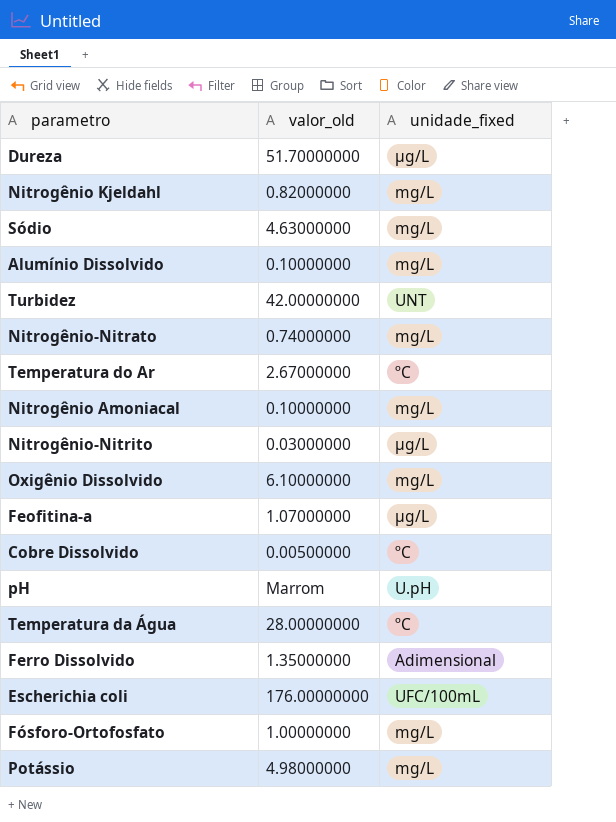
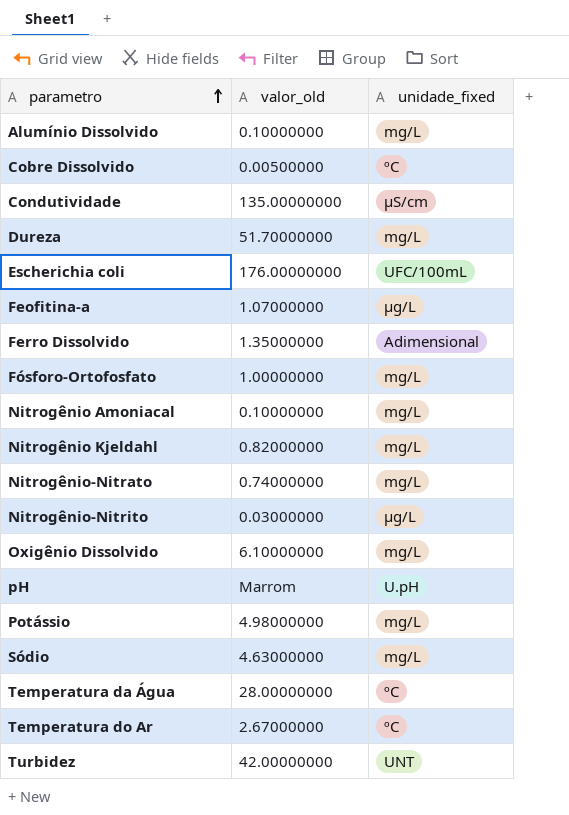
row order: none -> parametro ascending
row Condutividade: none -> 135.00000000 | µS/cm
Dureza | unidade_fixed: µg/L -> mg/L

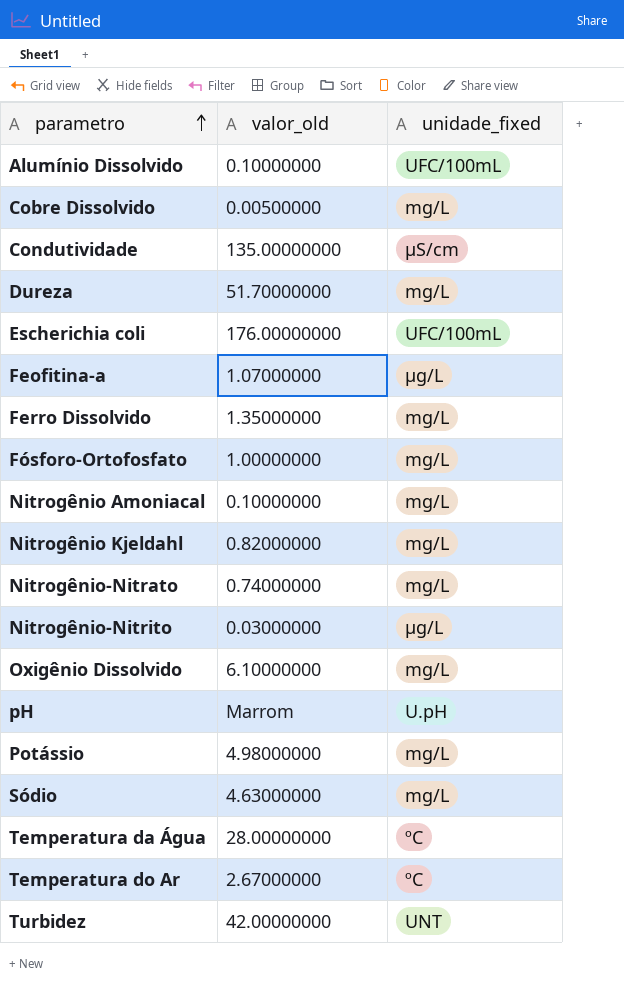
Alumínio Dissolvido | unidade_fixed: mg/L -> UFC/100mL
Cobre Dissolvido | unidade_fixed: ºC -> mg/L
Ferro Dissolvido | unidade_fixed: Adimensional -> mg/L

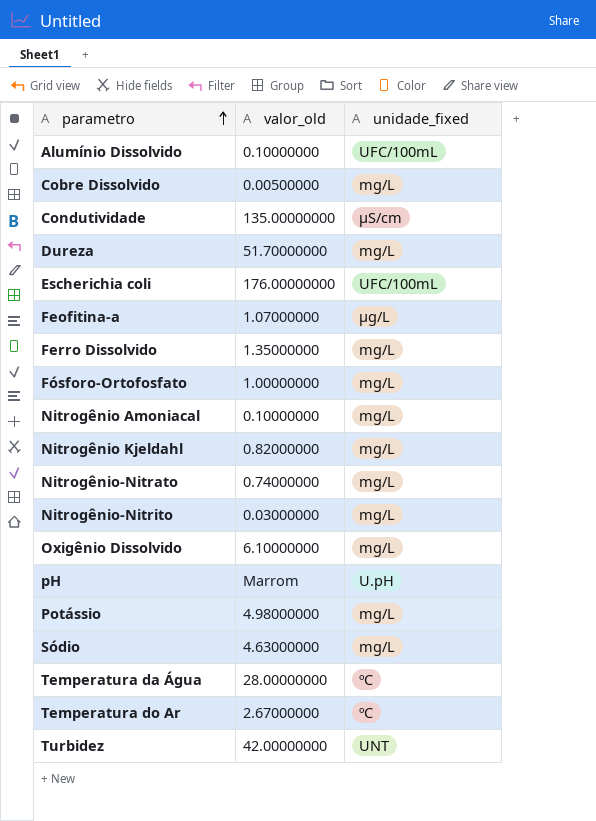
Nitrogênio-Nitrito | unidade_fixed: µg/L -> mg/L

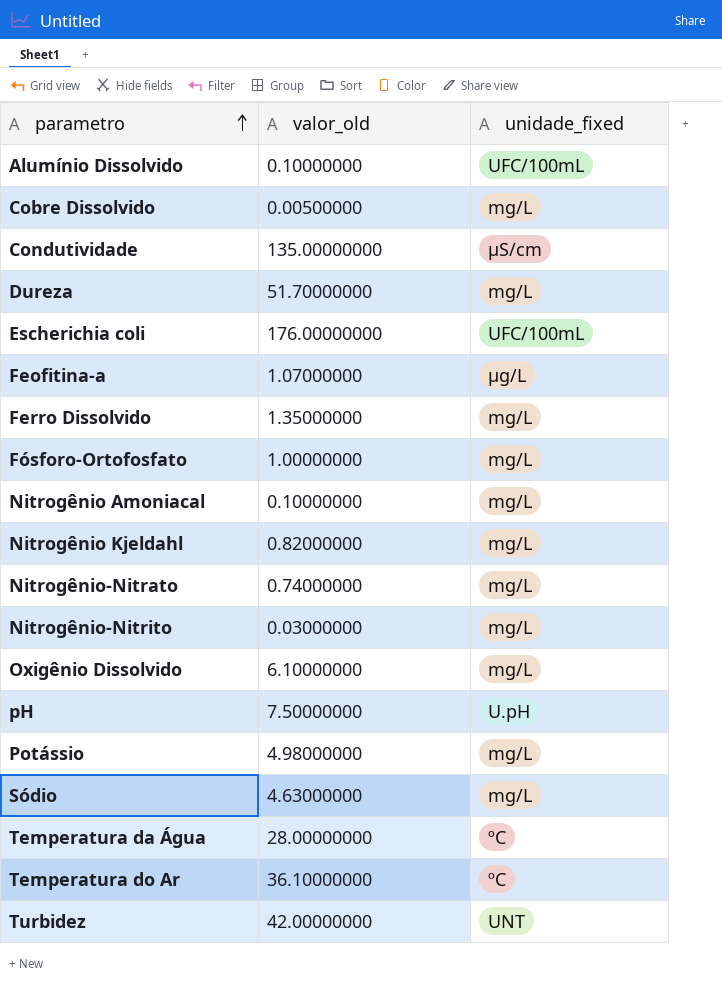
pH | valor_old: Marrom -> 7.50000000
Temperatura do Ar | valor_old: 2.67000000 -> 36.10000000

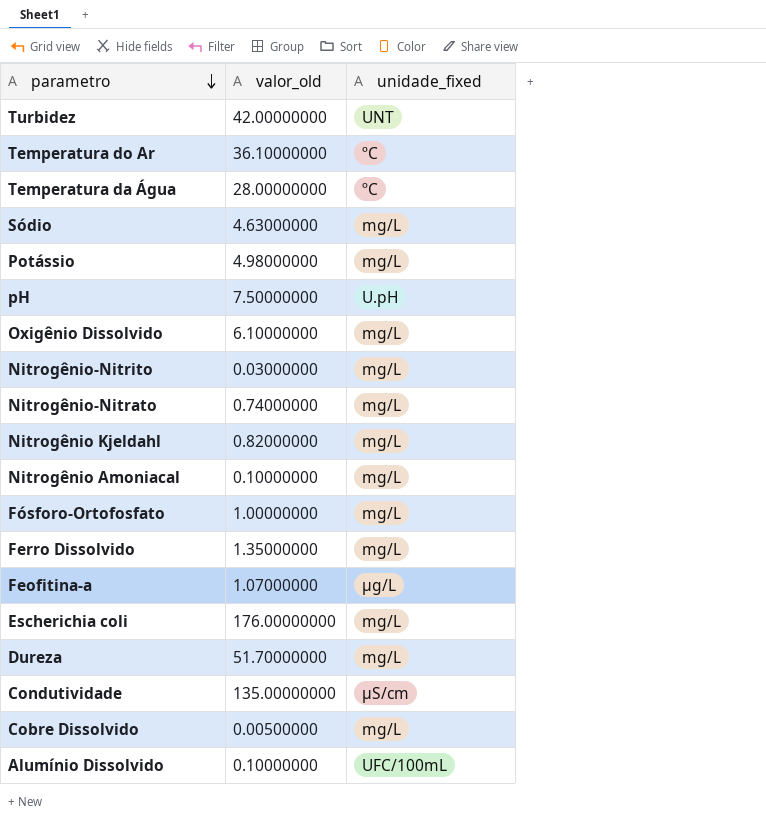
row order: parametro ascending -> parametro descending
Escherichia coli | unidade_fixed: UFC/100mL -> mg/L

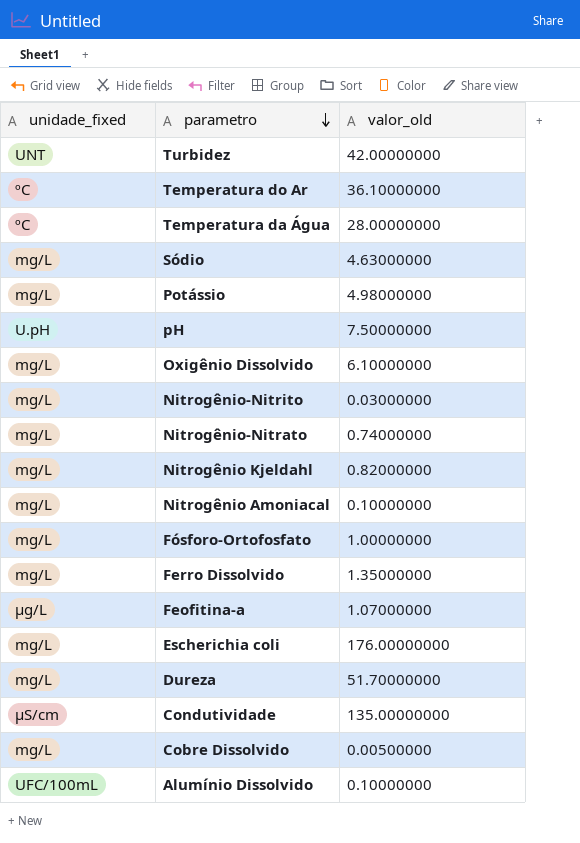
column unidade_fixed | position: 3 -> 1

